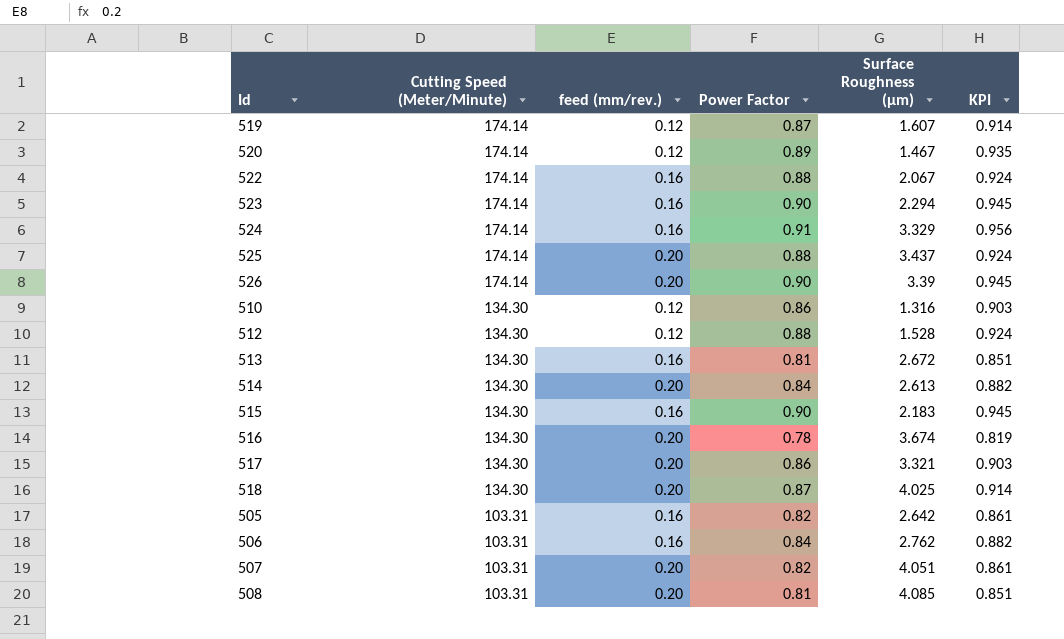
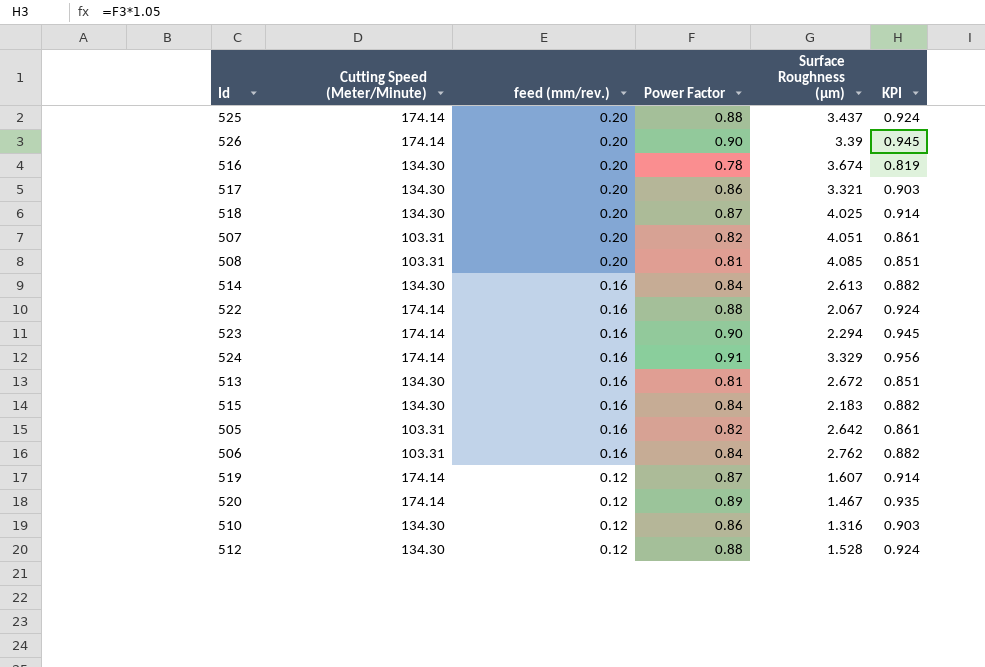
row order: Cutting Speed (Meter/Minute) descending -> feed (mm/rev.) descending
514 | feed (mm/rev.): 0.20 -> 0.16
515 | Power Factor: 0.90 -> 0.84
515 | KPI: 0.945 -> 0.882

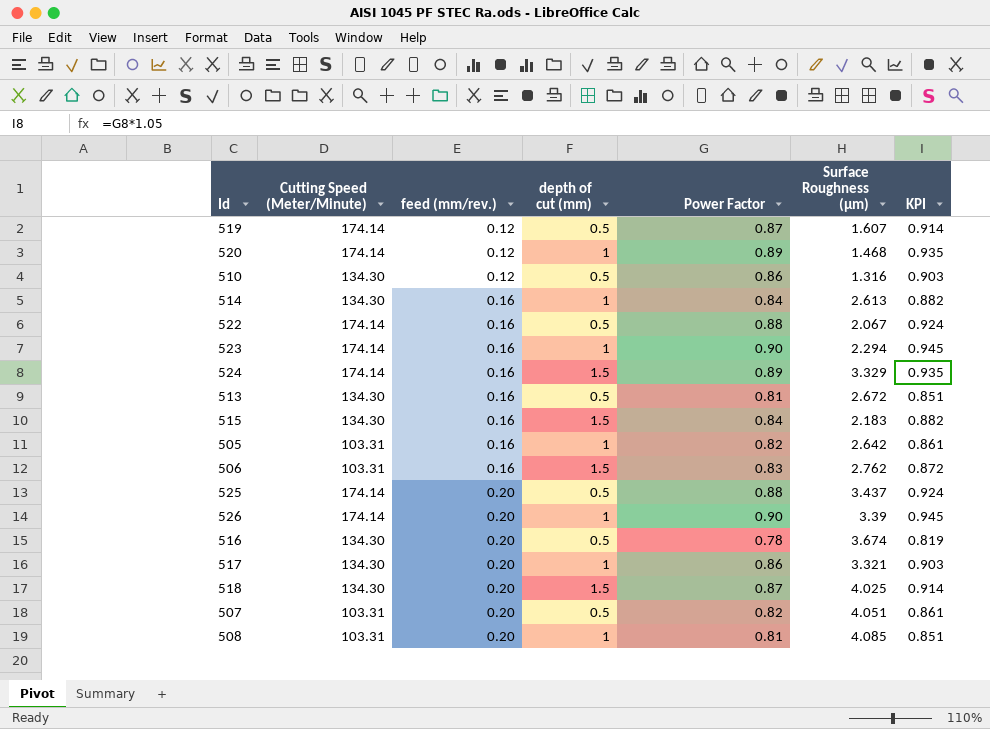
row order: feed (mm/rev.) descending -> feed (mm/rev.) ascending
column depth of cut (mm) | position: none -> 4
row 512: 134.30 | 0.12 | 0.88 | 1.528 | 0.924 -> none
520 | Surface Roughness (μm): 1.467 -> 1.468
524 | Power Factor: 0.91 -> 0.89
524 | KPI: 0.956 -> 0.935
506 | Power Factor: 0.84 -> 0.83
506 | KPI: 0.882 -> 0.872

